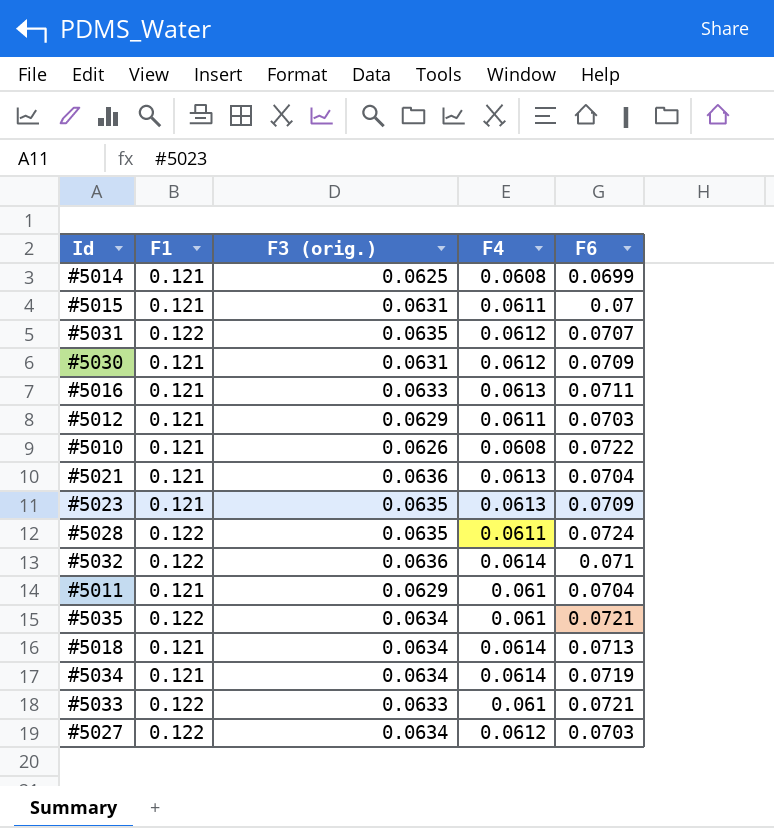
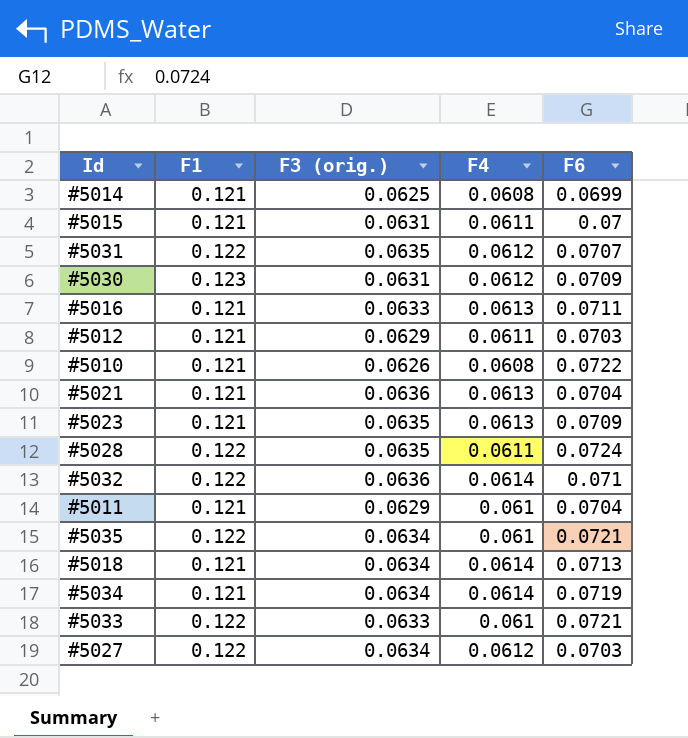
#5030 | F1: 0.121 -> 0.123

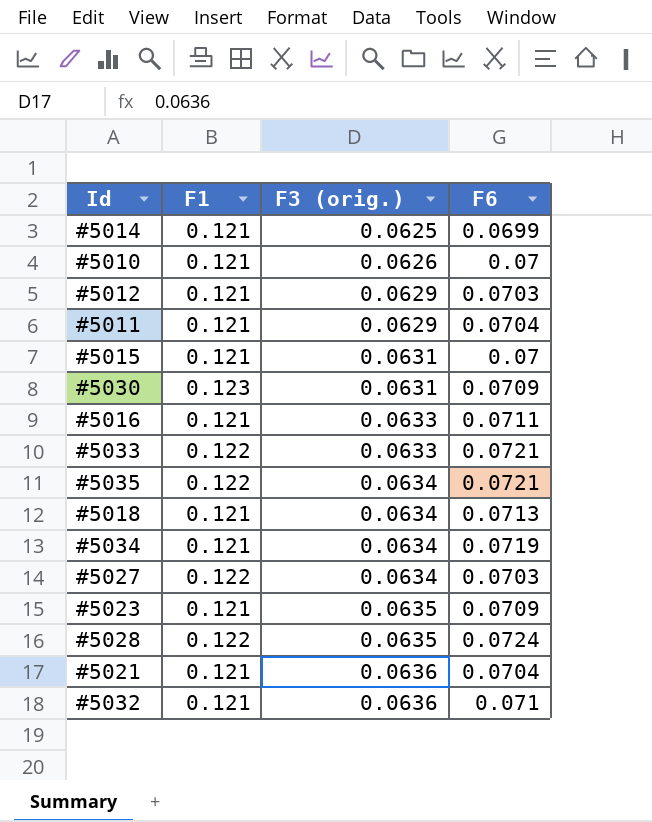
row order: none -> F3 (orig.) ascending
column F4 | position: 4 -> none
row #5031: 0.122 | 0.0635 | 0.0612 | 0.0707 -> none
#5010 | F6: 0.0722 -> 0.07
#5032 | F1: 0.122 -> 0.121

